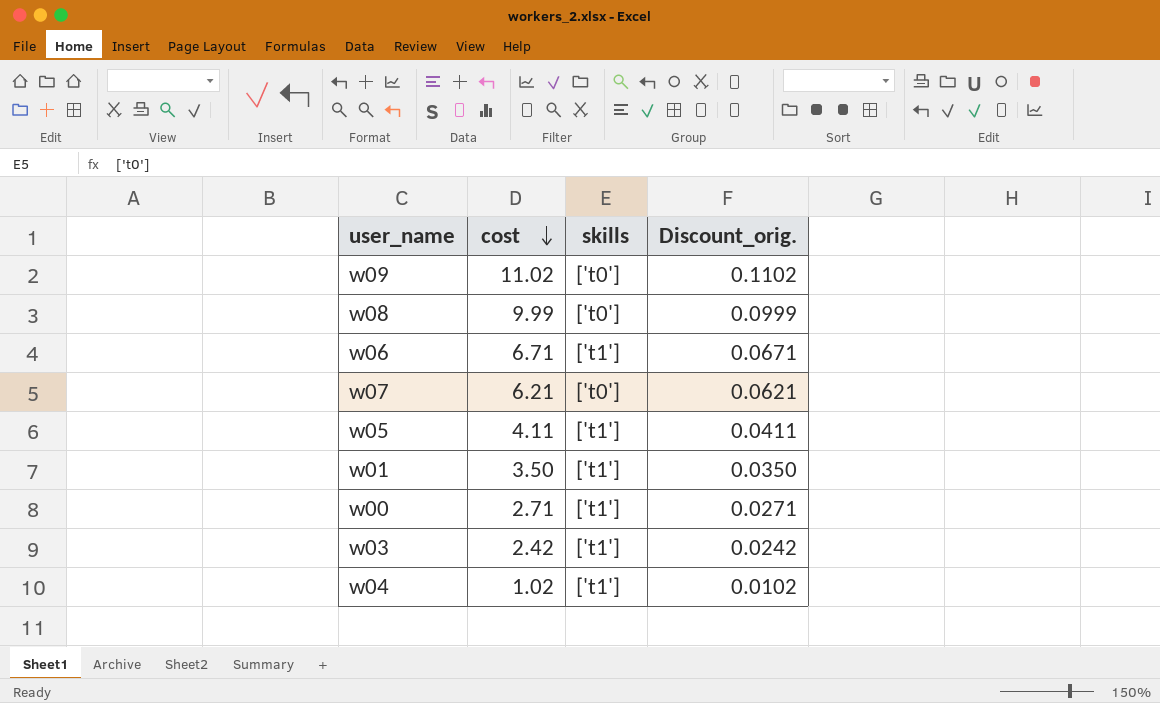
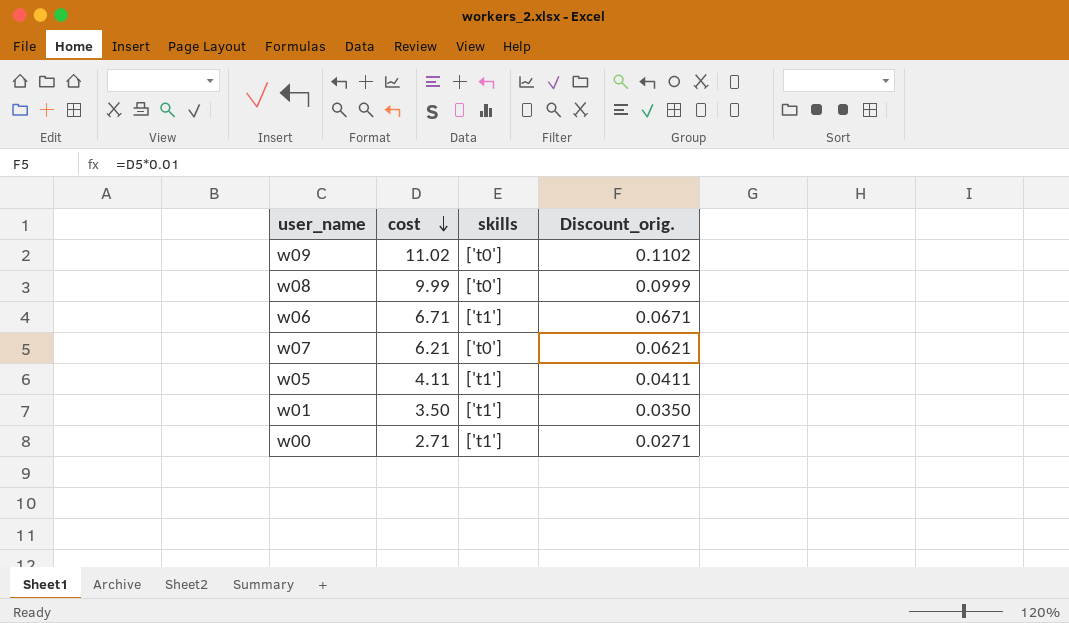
row w03: 2.42 | ['t1'] | 0.0242 -> none
row w04: 1.02 | ['t1'] | 0.0102 -> none

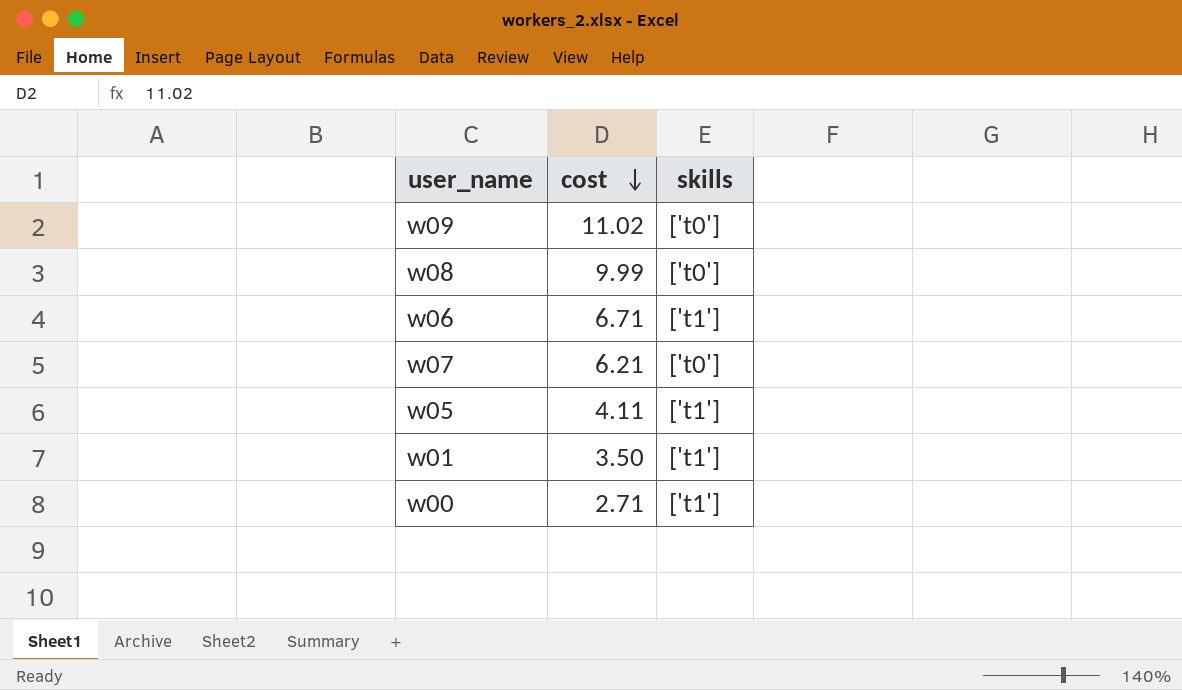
column Discount_orig. | formula: [cost] * 0.01 -> none

